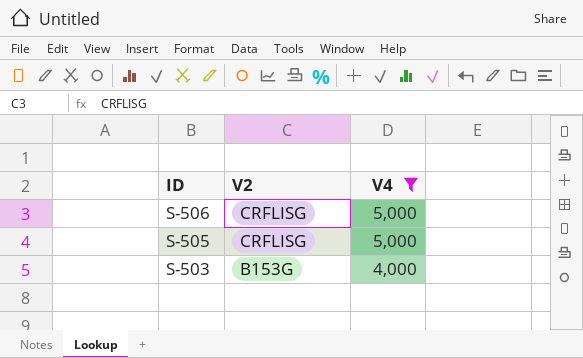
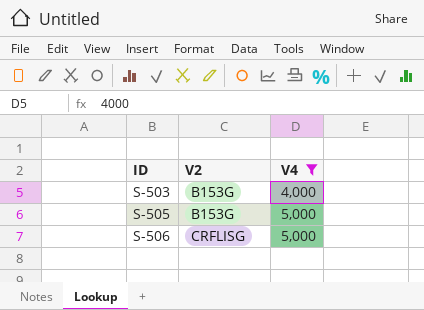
row order: ID descending -> ID ascending
S-505 | V2: CRFLISG -> B153G

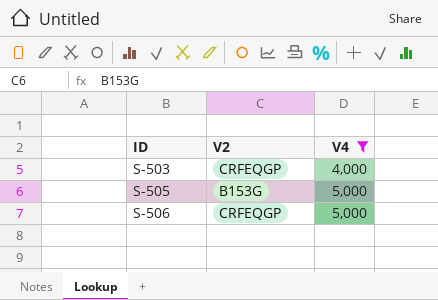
S-503 | V2: B153G -> CRFEQGP
S-506 | V2: CRFLISG -> CRFEQGP

